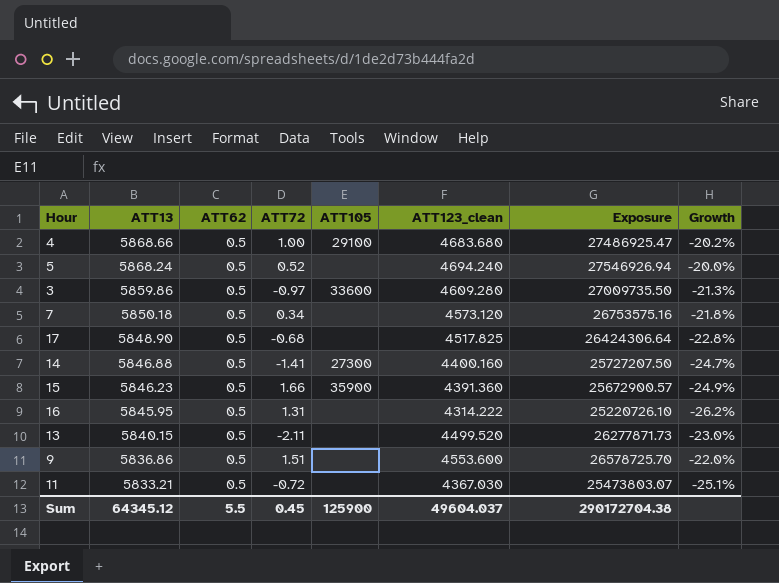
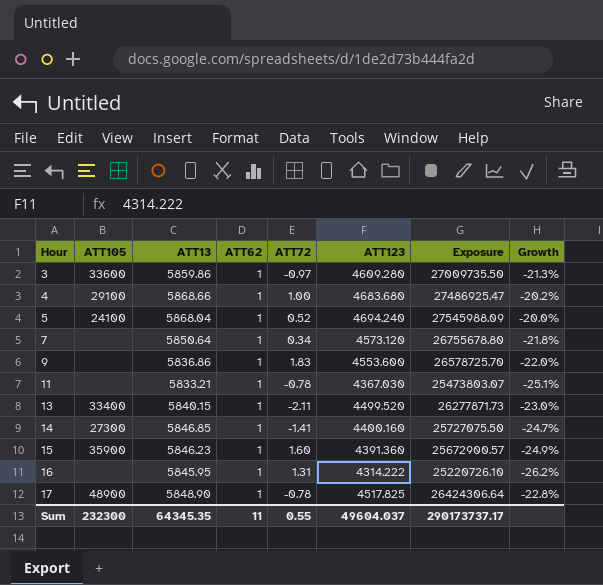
row order: ATT13 descending -> Hour ascending
column ATT105 | position: 5 -> 2
column name: ATT123_clean -> ATT123
3 | ATT62: 0.5 -> 1
4 | ATT62: 0.5 -> 1
5 | ATT105: none -> 24100
5 | ATT13: 5868.24 -> 5868.04
5 | ATT62: 0.5 -> 1
5 | Exposure: 27546926.94 -> 27545988.09
7 | ATT13: 5850.18 -> 5850.64
7 | ATT62: 0.5 -> 1
7 | Exposure: 26753575.16 -> 26755678.80
9 | ATT62: 0.5 -> 1
9 | ATT72: 1.51 -> 1.83
11 | ATT62: 0.5 -> 1
11 | ATT72: -0.72 -> -0.78
13 | ATT105: none -> 33400
13 | ATT62: 0.5 -> 1
14 | ATT13: 5846.88 -> 5846.85
14 | ATT62: 0.5 -> 1
14 | Exposure: 25727207.50 -> 25727075.50
15 | ATT62: 0.5 -> 1
15 | ATT72: 1.66 -> 1.60
16 | ATT62: 0.5 -> 1
17 | ATT105: none -> 48900
17 | ATT62: 0.5 -> 1
17 | ATT72: -0.68 -> -0.78
Sum | ATT105: 125900 -> 232300
Sum | ATT13: 64345.12 -> 64345.35
Sum | ATT62: 5.5 -> 11
Sum | ATT72: 0.45 -> 0.55
Sum | Exposure: 290172704.38 -> 290173737.17

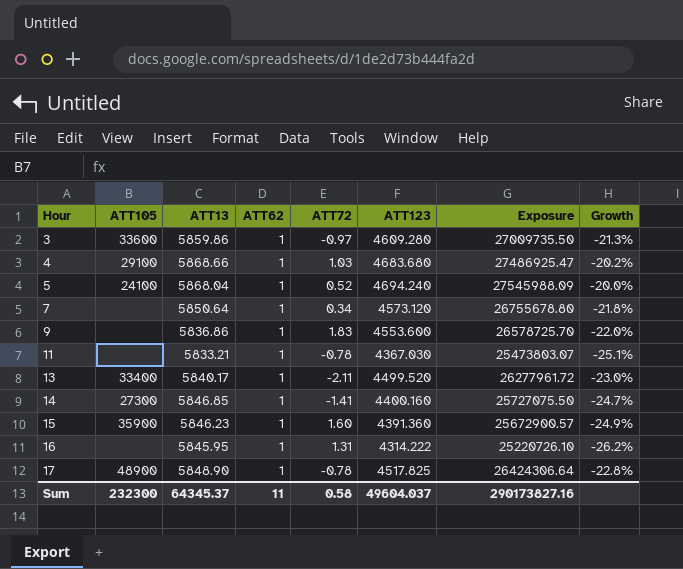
4 | ATT72: 1.00 -> 1.03
13 | ATT13: 5840.15 -> 5840.17
13 | Exposure: 26277871.73 -> 26277961.72
Sum | ATT13: 64345.35 -> 64345.37
Sum | ATT72: 0.55 -> 0.58
Sum | Exposure: 290173737.17 -> 290173827.16

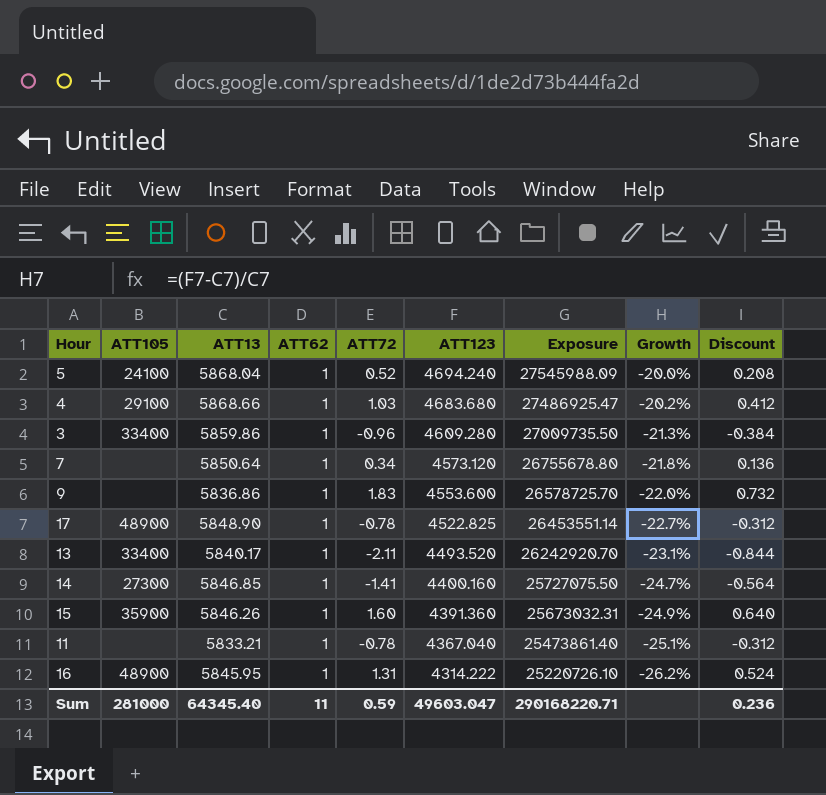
row order: Hour ascending -> ATT123 descending
column Discount | formula: none -> [ATT72] * 0.4
3 | ATT105: 33600 -> 33400
3 | ATT72: -0.97 -> -0.96
17 | ATT123: 4517.825 -> 4522.825
17 | Exposure: 26424306.64 -> 26453551.14
17 | Growth: -22.8% -> -22.7%
13 | ATT123: 4499.520 -> 4493.520
13 | Exposure: 26277961.72 -> 26242920.70
13 | Growth: -23.0% -> -23.1%
15 | ATT13: 5846.23 -> 5846.26
15 | Exposure: 25672900.57 -> 25673032.31
11 | ATT123: 4367.030 -> 4367.040
11 | Exposure: 25473803.07 -> 25473861.40
16 | ATT105: none -> 48900
Sum | ATT105: 232300 -> 281000
Sum | ATT13: 64345.37 -> 64345.40
Sum | ATT72: 0.58 -> 0.59
Sum | ATT123: 49604.037 -> 49603.047
Sum | Exposure: 290173827.16 -> 290168220.71

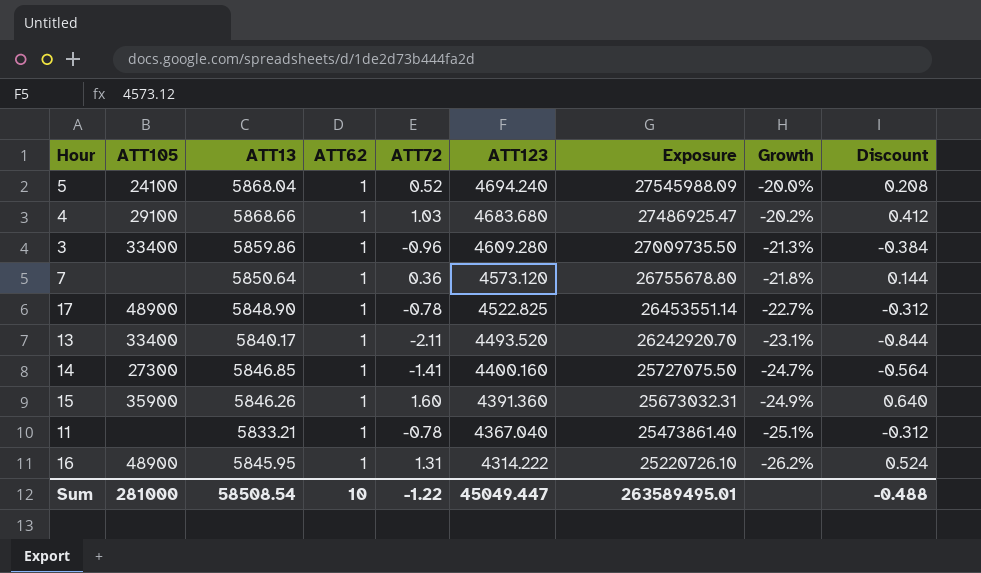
row 9: none | 5836.86 | 1 | 1.83 | 4553.600 | 26578725.70 | -22.0% | 0.732 -> none
7 | ATT72: 0.34 -> 0.36
7 | Discount: 0.136 -> 0.144
Sum | ATT13: 64345.40 -> 58508.54
Sum | ATT62: 11 -> 10
Sum | ATT72: 0.59 -> -1.22
Sum | ATT123: 49603.047 -> 45049.447
Sum | Exposure: 290168220.71 -> 263589495.01
Sum | Discount: 0.236 -> -0.488

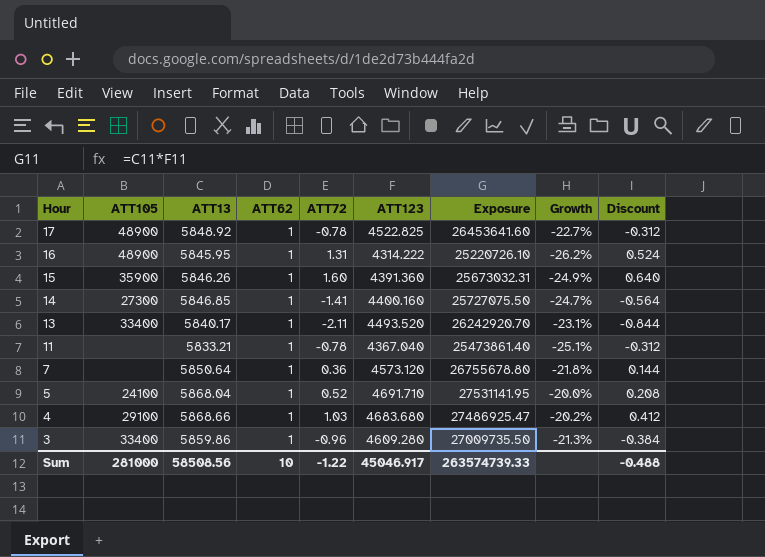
row order: ATT123 descending -> Hour descending
17 | ATT13: 5848.90 -> 5848.92
17 | Exposure: 26453551.14 -> 26453641.60
5 | ATT123: 4694.240 -> 4691.710
5 | Exposure: 27545988.09 -> 27531141.95
Sum | ATT13: 58508.54 -> 58508.56
Sum | ATT123: 45049.447 -> 45046.917
Sum | Exposure: 263589495.01 -> 263574739.33

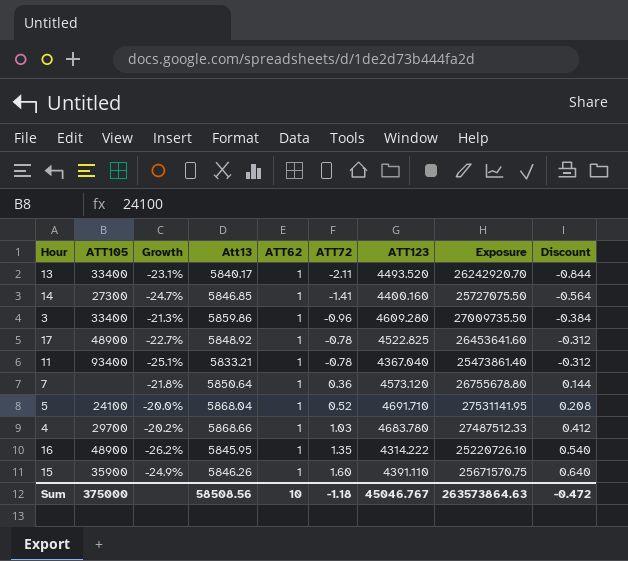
row order: Hour descending -> ATT72 ascending
column Growth | position: 8 -> 3
column name: ATT13 -> Att13
11 | ATT105: none -> 93400
4 | ATT105: 29100 -> 29700
4 | ATT123: 4683.680 -> 4683.780
4 | Exposure: 27486925.47 -> 27487512.33
16 | ATT72: 1.31 -> 1.35
16 | Discount: 0.524 -> 0.540
15 | ATT123: 4391.360 -> 4391.110
15 | Exposure: 25673032.31 -> 25671570.75
Sum | ATT105: 281000 -> 375000
Sum | ATT72: -1.22 -> -1.18
Sum | ATT123: 45046.917 -> 45046.767
Sum | Exposure: 263574739.33 -> 263573864.63
Sum | Discount: -0.488 -> -0.472

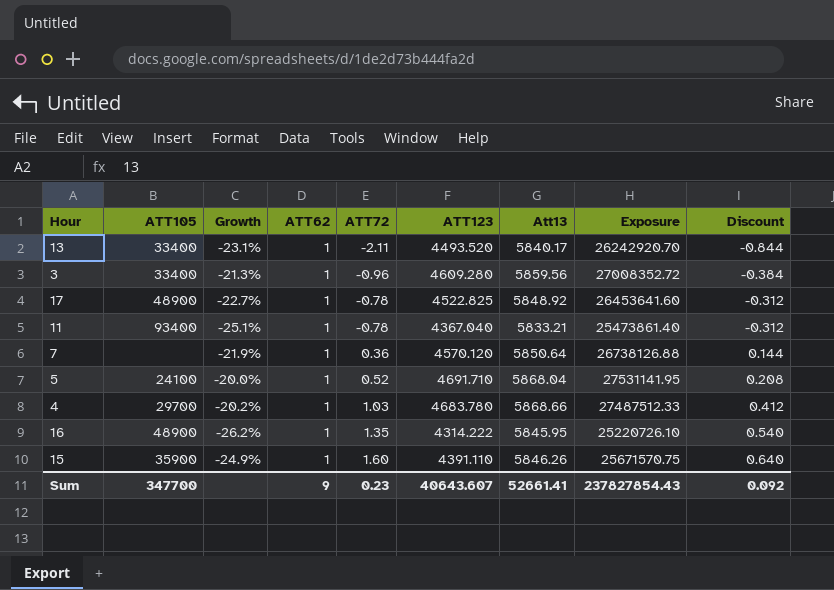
column Att13 | position: 4 -> 7
row 14: 27300 | -24.7% | 5846.85 | 1 | -1.41 | 4400.160 | 25727075.50 | -0.564 -> none
3 | Att13: 5859.86 -> 5859.56
3 | Exposure: 27009735.50 -> 27008352.72
7 | Growth: -21.8% -> -21.9%
7 | ATT123: 4573.120 -> 4570.120
7 | Exposure: 26755678.80 -> 26738126.88
Sum | ATT105: 375000 -> 347700
Sum | ATT62: 10 -> 9
Sum | ATT72: -1.18 -> 0.23
Sum | ATT123: 45046.767 -> 40643.607
Sum | Att13: 58508.56 -> 52661.41
Sum | Exposure: 263573864.63 -> 237827854.43
Sum | Discount: -0.472 -> 0.092

